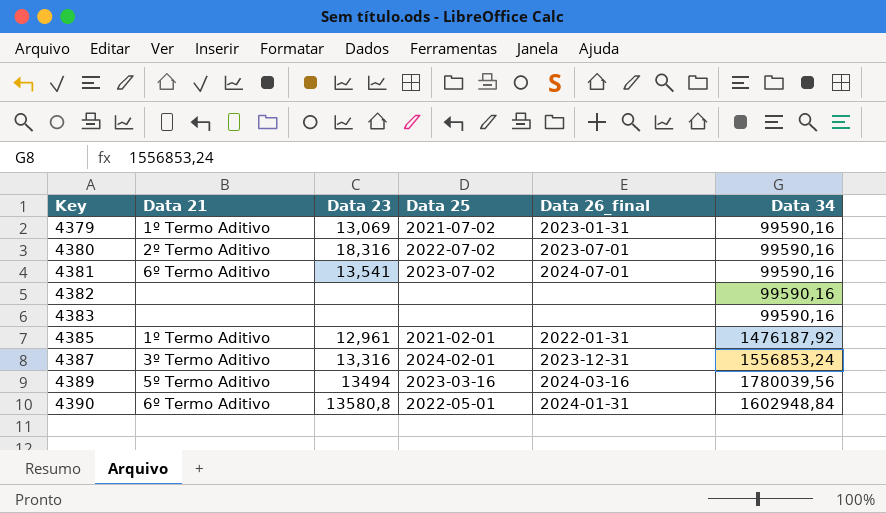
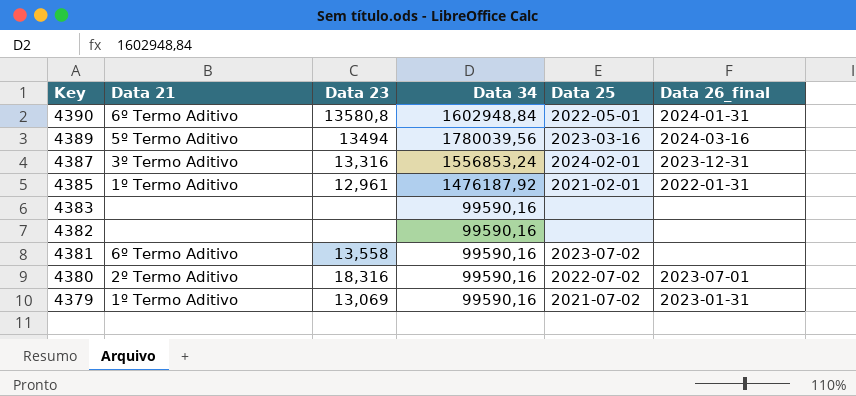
row order: Key ascending -> Key descending
column Data 34 | position: 6 -> 4
4381 | Data 23: 13,541 -> 13,558
4381 | Data 26_final: 2024-07-01 -> none

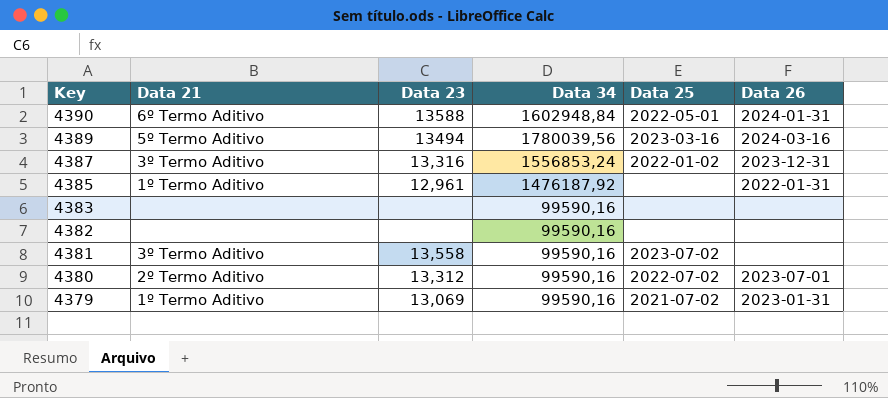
column name: Data 26_final -> Data 26
4390 | Data 23: 13580,8 -> 13588
4387 | Data 25: 2024-02-01 -> 2022-01-02
4385 | Data 25: 2021-02-01 -> none
4381 | Data 21: 6º Termo Aditivo -> 3º Termo Aditivo
4380 | Data 23: 18,316 -> 13,312

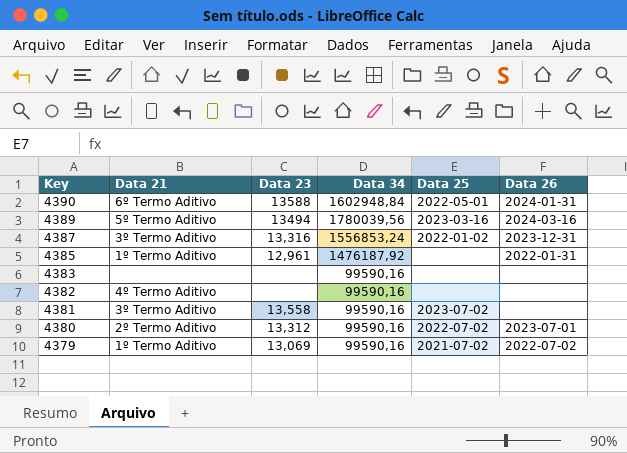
4382 | Data 21: none -> 4º Termo Aditivo
4379 | Data 26: 2023-01-31 -> 2022-07-02

